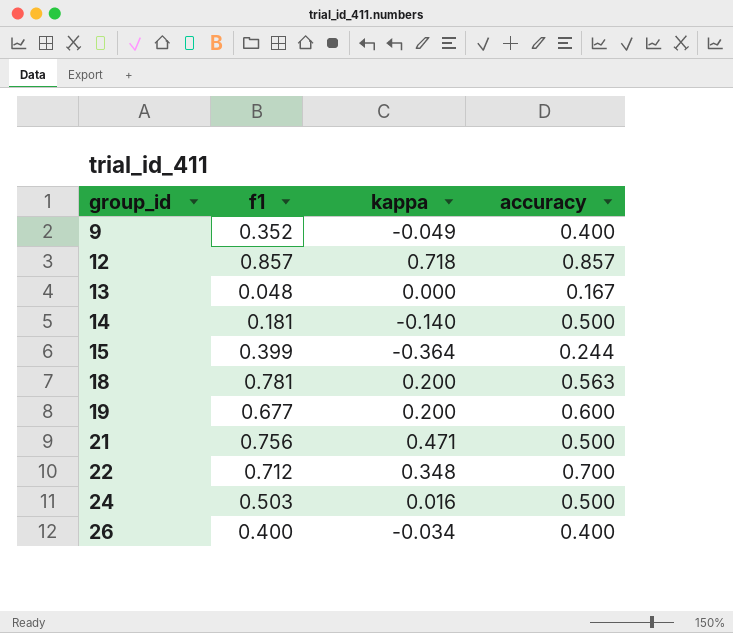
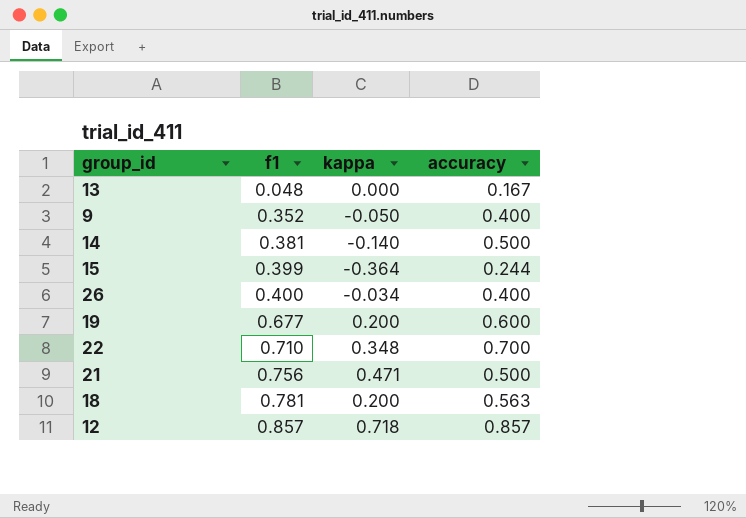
row order: group_id ascending -> f1 ascending
row 24: 0.503 | 0.016 | 0.500 -> none
9 | kappa: -0.049 -> -0.050
14 | f1: 0.181 -> 0.381
22 | f1: 0.712 -> 0.710

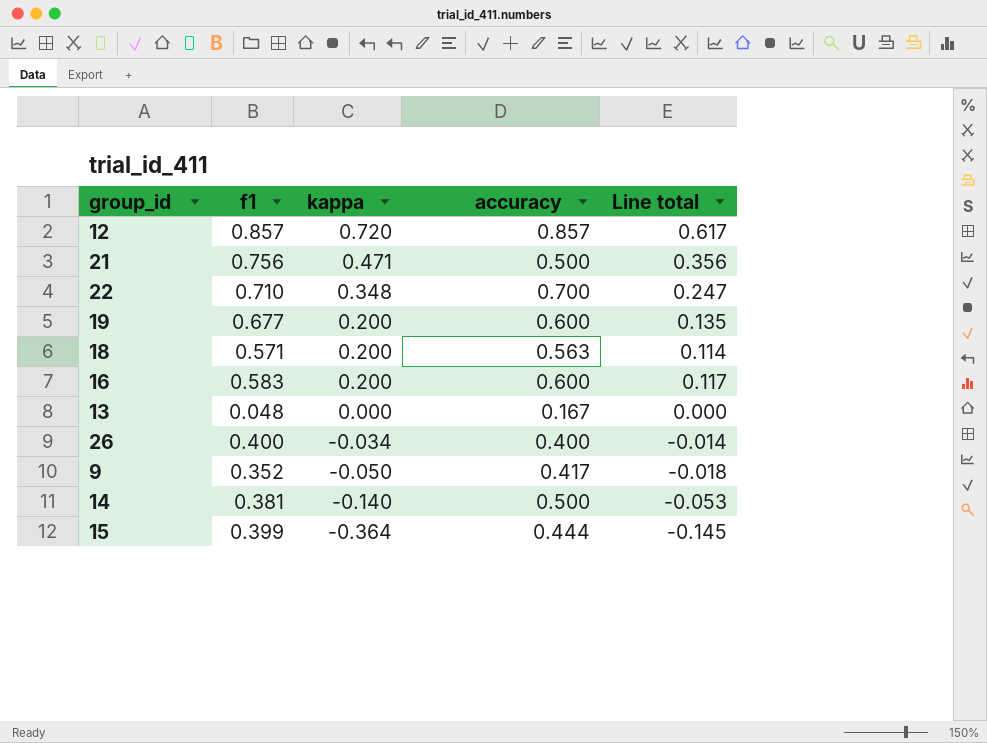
row order: f1 ascending -> kappa descending
column Line total | formula: none -> [f1] * [kappa]
12 | kappa: 0.718 -> 0.720
18 | f1: 0.781 -> 0.571
row 16: none -> 0.583 | 0.200 | 0.600 | 0.117
9 | accuracy: 0.400 -> 0.417
15 | accuracy: 0.244 -> 0.444

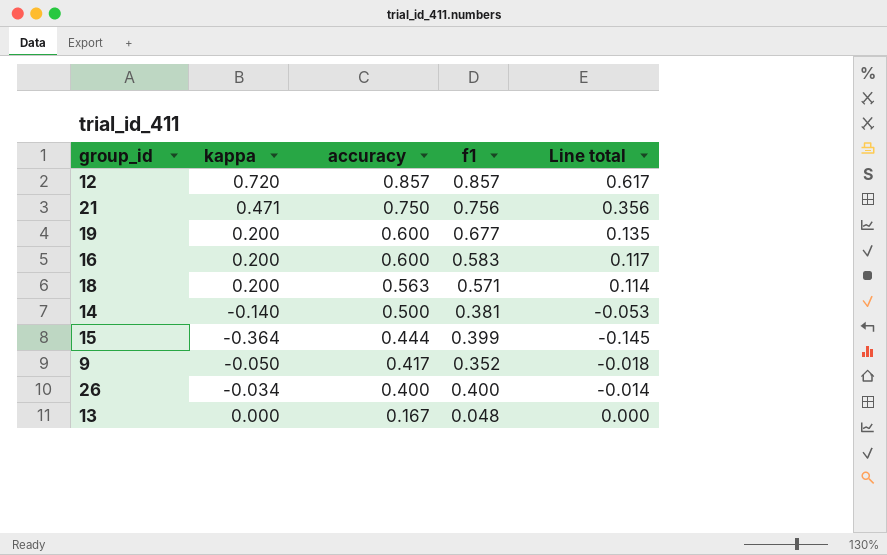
row order: kappa descending -> accuracy descending
column f1 | position: 2 -> 4
row 22: 0.710 | 0.348 | 0.700 | 0.247 -> none
21 | accuracy: 0.500 -> 0.750

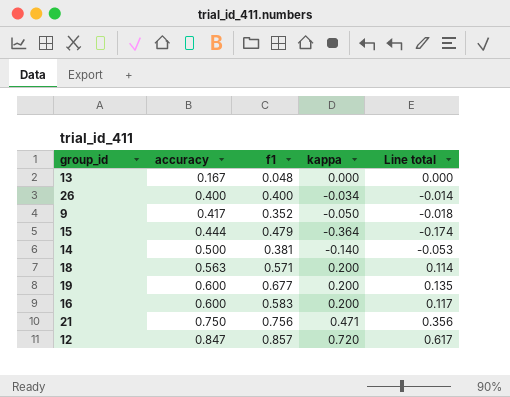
row order: accuracy descending -> accuracy ascending
column kappa | position: 2 -> 4
15 | f1: 0.399 -> 0.479
15 | Line total: -0.145 -> -0.174
12 | accuracy: 0.857 -> 0.847

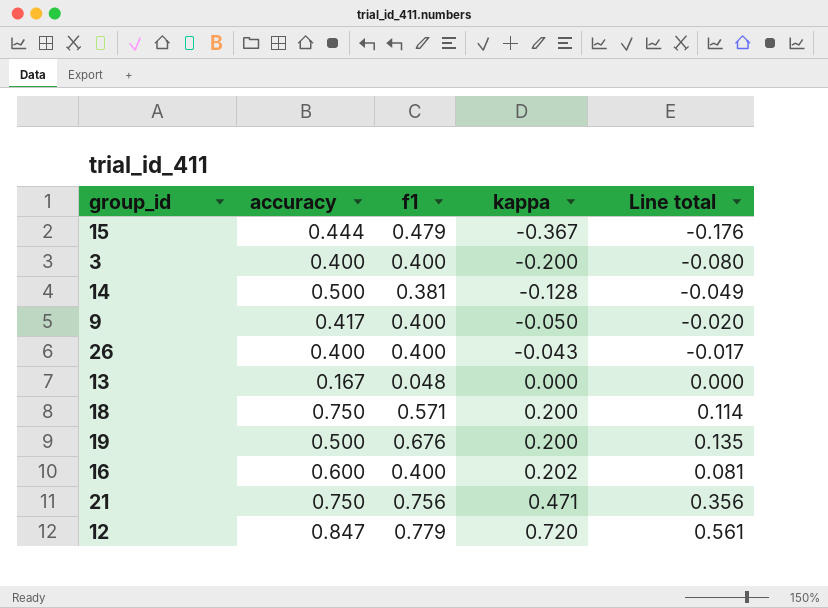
row order: accuracy ascending -> kappa ascending
15 | kappa: -0.364 -> -0.367
15 | Line total: -0.174 -> -0.176
row 3: none -> 0.400 | 0.400 | -0.200 | -0.080
14 | kappa: -0.140 -> -0.128
14 | Line total: -0.053 -> -0.049
9 | f1: 0.352 -> 0.400
9 | Line total: -0.018 -> -0.020
26 | kappa: -0.034 -> -0.043
26 | Line total: -0.014 -> -0.017
18 | accuracy: 0.563 -> 0.750
19 | accuracy: 0.600 -> 0.500
19 | f1: 0.677 -> 0.676
16 | f1: 0.583 -> 0.400
16 | kappa: 0.200 -> 0.202
16 | Line total: 0.117 -> 0.081
12 | f1: 0.857 -> 0.779
12 | Line total: 0.617 -> 0.561

